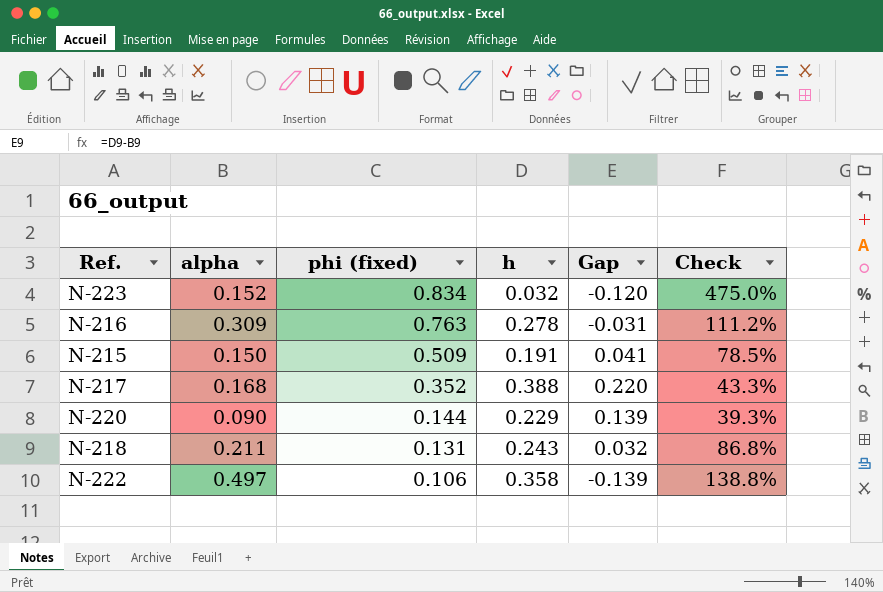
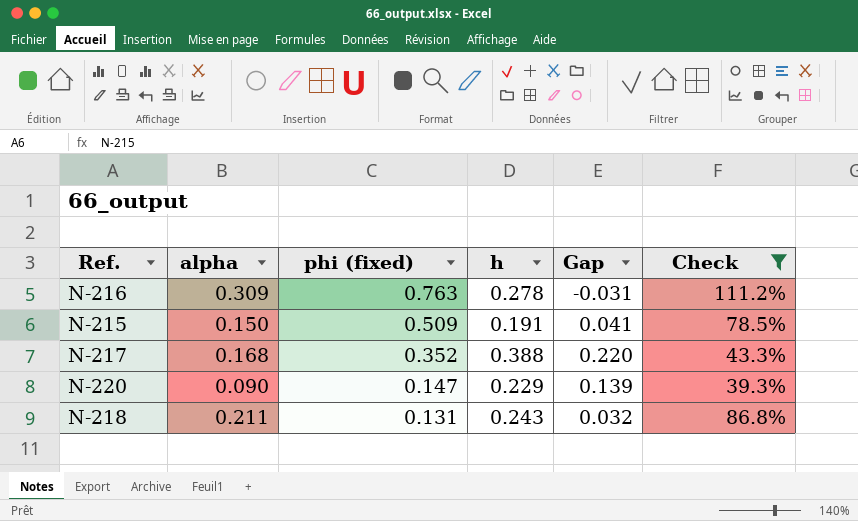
filter: none -> Check <= 111.2%
N-220 | phi (fixed): 0.144 -> 0.147

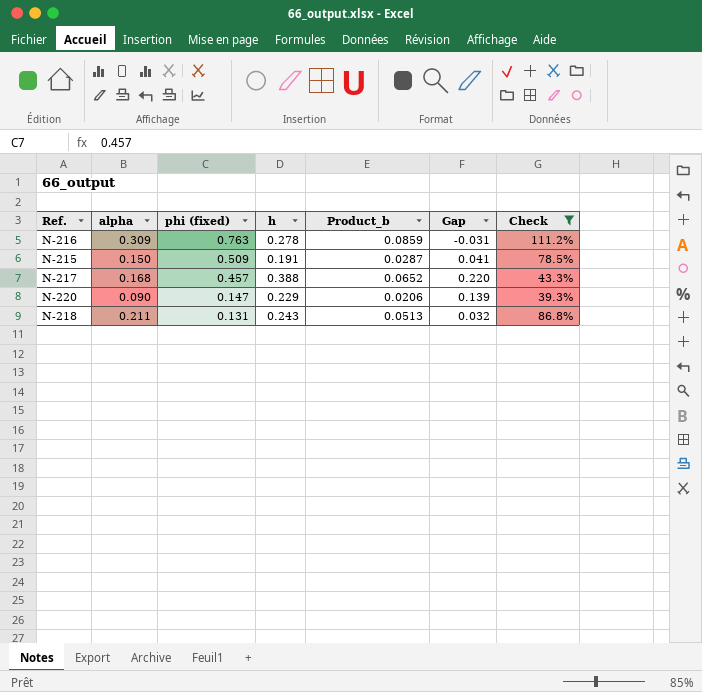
column Product_b | formula: none -> [alpha] * [h]
N-217 | phi (fixed): 0.352 -> 0.457

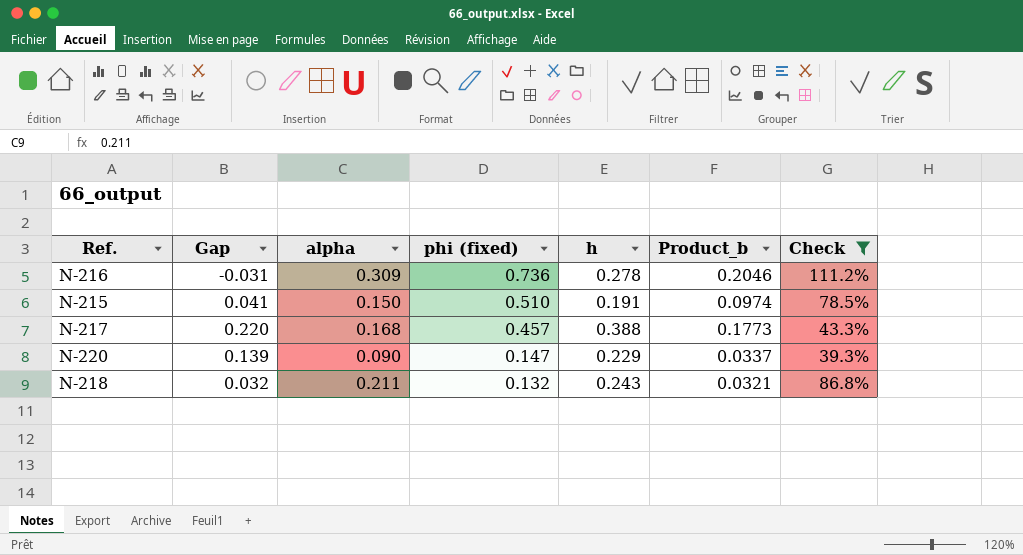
column Gap | position: 6 -> 2
column Product_b | formula: [alpha] * [h] -> [phi (fixed)] * [h]
N-216 | phi (fixed): 0.763 -> 0.736
N-215 | phi (fixed): 0.509 -> 0.510
N-218 | phi (fixed): 0.131 -> 0.132

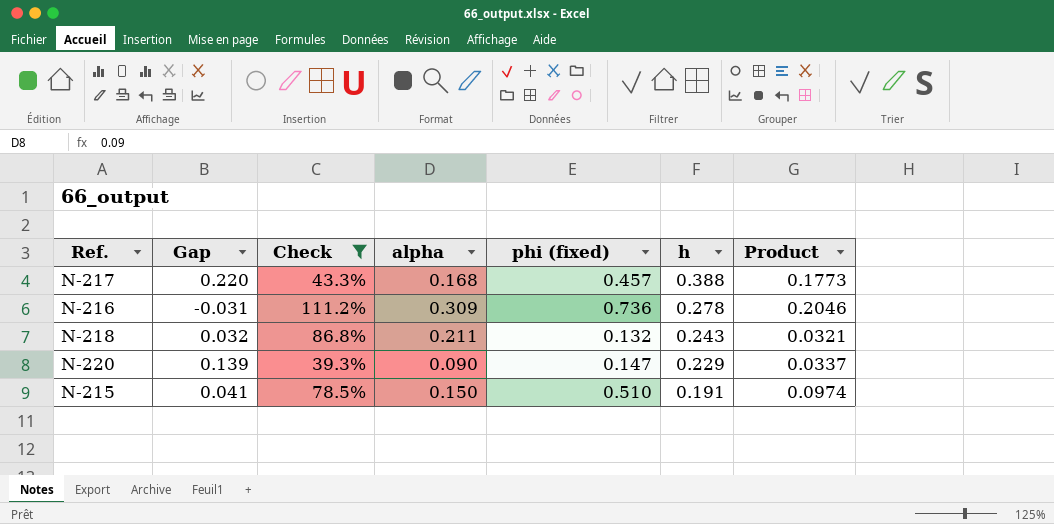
row order: phi (fixed) descending -> h descending
column Check | position: 7 -> 3
column name: Product_b -> Product

